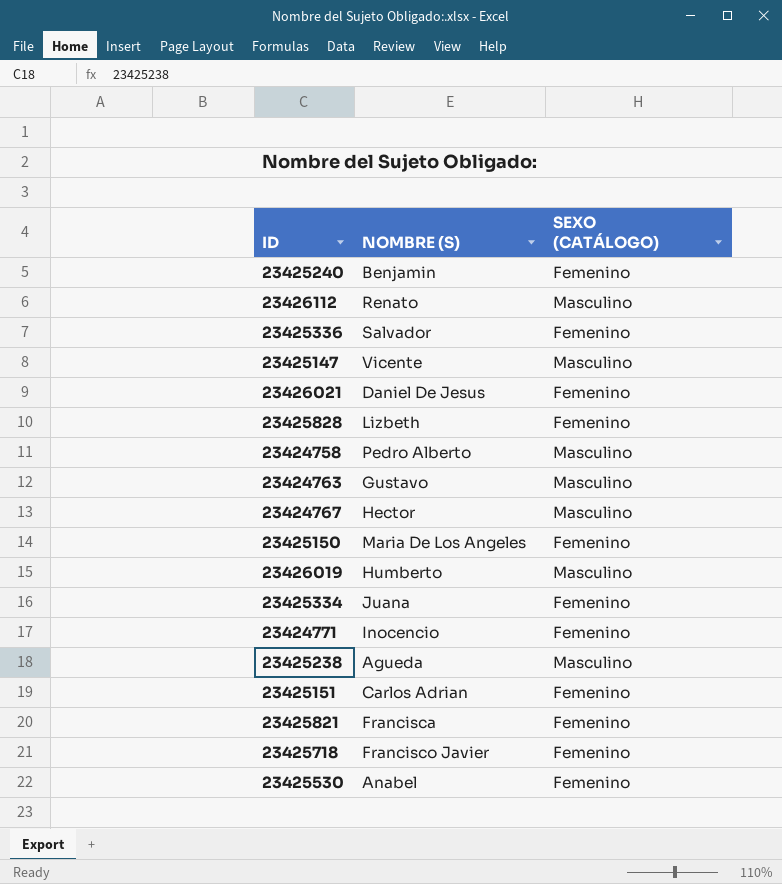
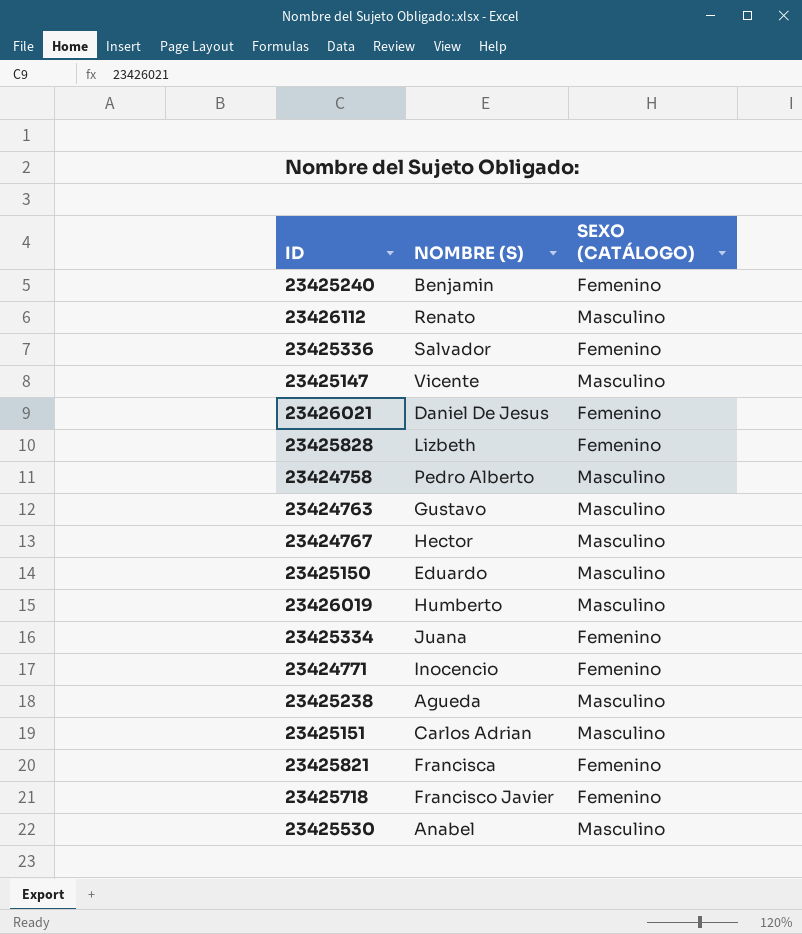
23425150 | NOMBRE (S): Maria De Los Angeles -> Eduardo
23425150 | SEXO (CATÁLOGO): Femenino -> Masculino
23425151 | SEXO (CATÁLOGO): Femenino -> Masculino
23425530 | SEXO (CATÁLOGO): Femenino -> Masculino

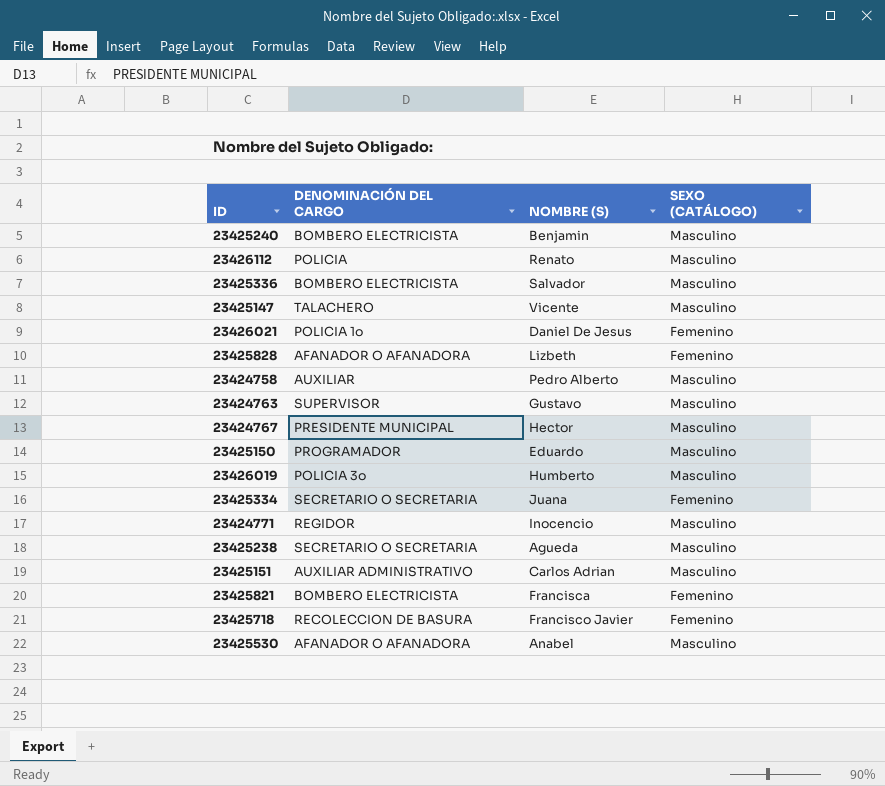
column DENOMINACIÓN DEL CARGO | position: none -> 2
23425240 | SEXO (CATÁLOGO): Femenino -> Masculino
23425336 | SEXO (CATÁLOGO): Femenino -> Masculino
23424771 | SEXO (CATÁLOGO): Femenino -> Masculino

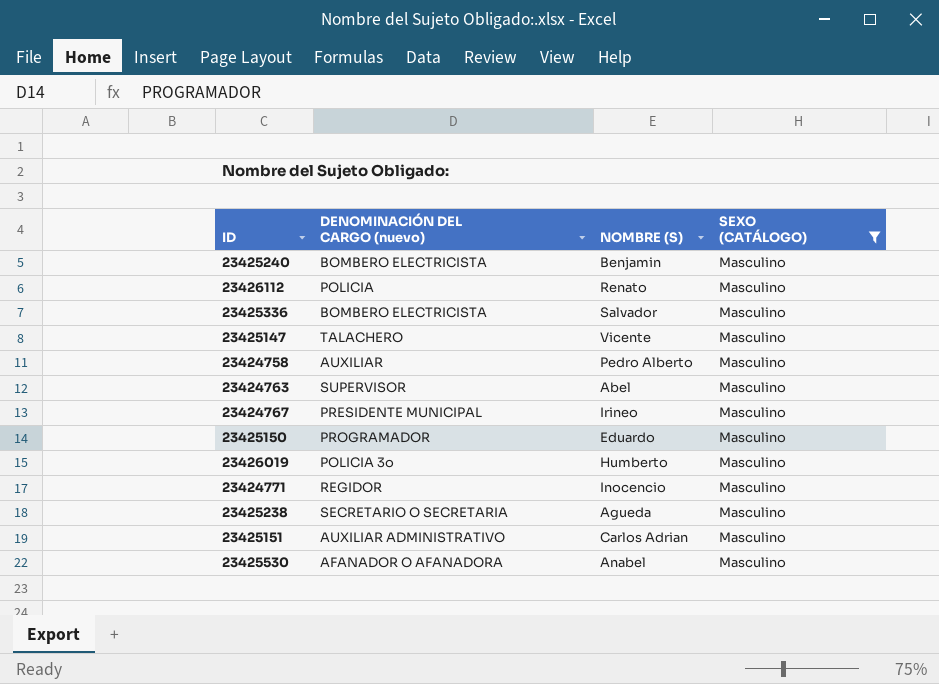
filter: none -> SEXO (CATÁLOGO) = Masculino
column name: DENOMINACIÓN DEL CARGO -> DENOMINACIÓN DEL CARGO (nuevo)
23424763 | NOMBRE (S): Gustavo -> Abel
23424767 | NOMBRE (S): Hector -> Irineo

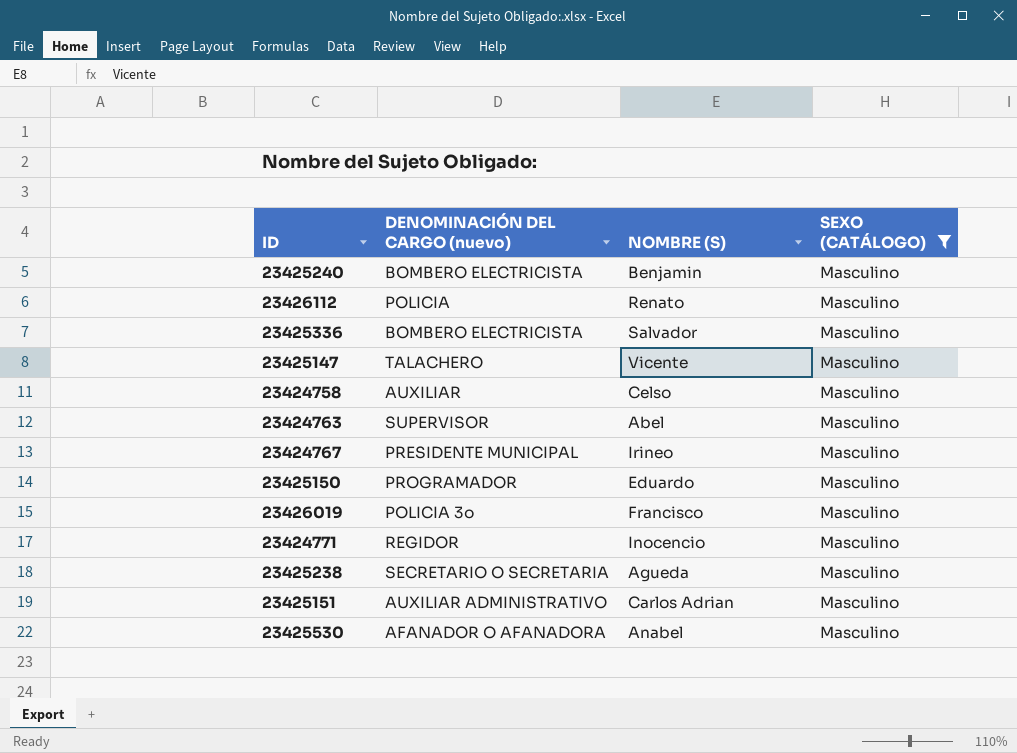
23424758 | NOMBRE (S): Pedro Alberto -> Celso
23426019 | NOMBRE (S): Humberto -> Francisco

